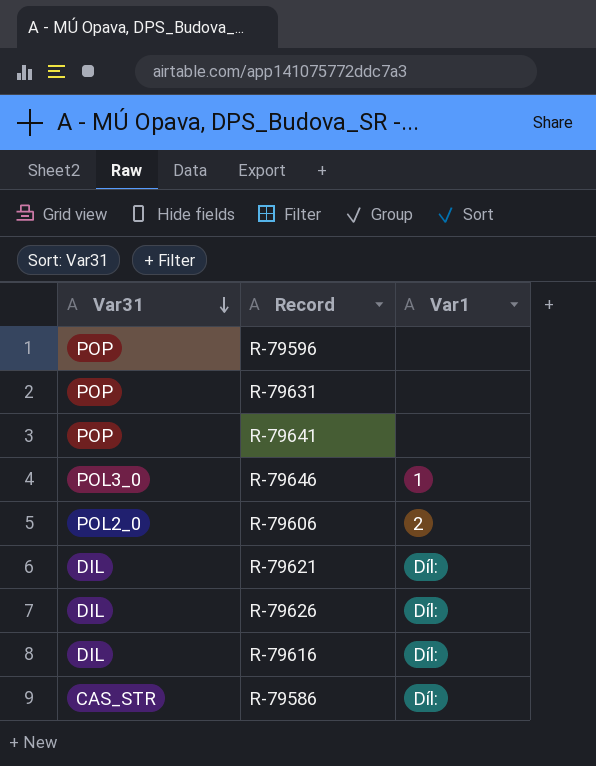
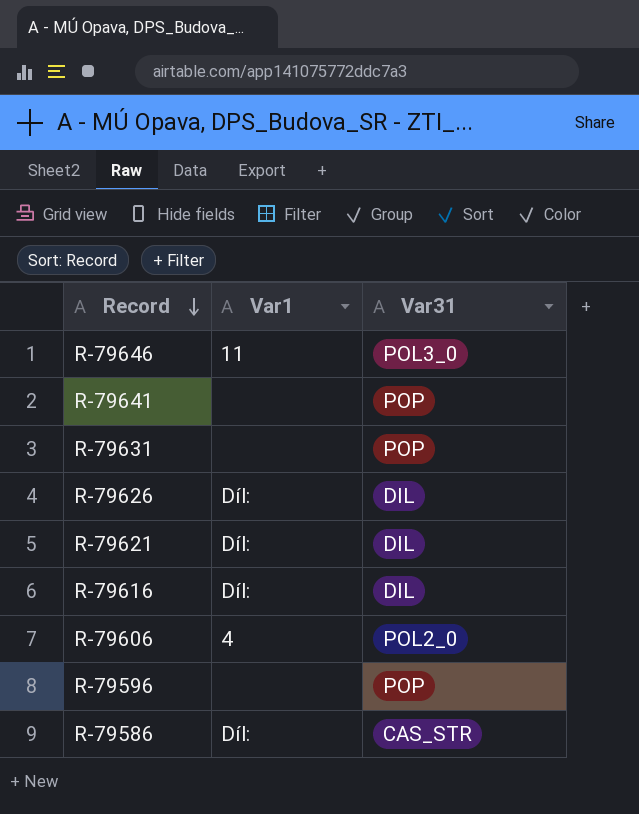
row order: Var31 descending -> Record descending
column Var31 | position: 1 -> 3
R-79646 | Var1: 1 -> 11
R-79606 | Var1: 2 -> 4

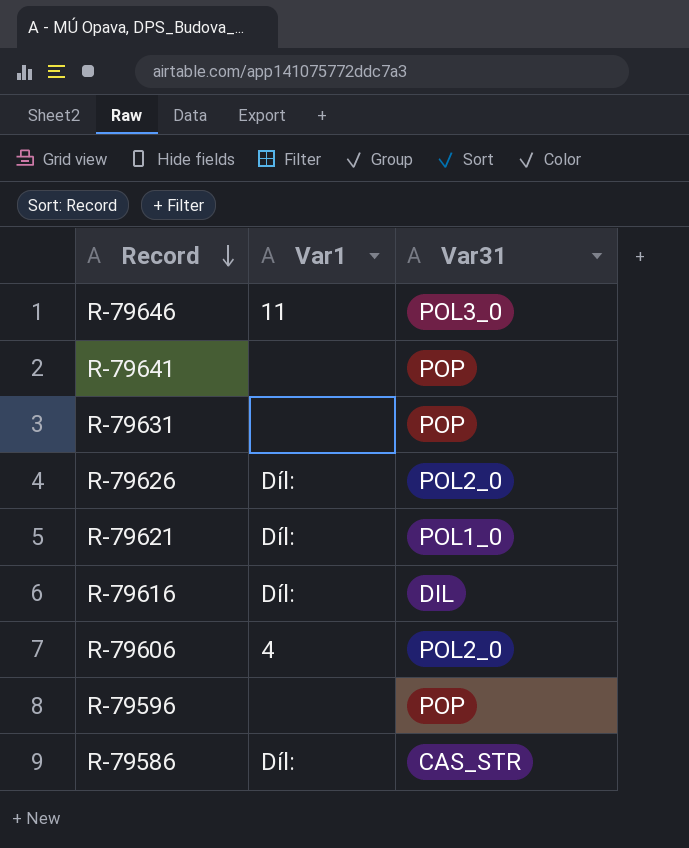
R-79626 | Var31: DIL -> POL2_0
R-79621 | Var31: DIL -> POL1_0

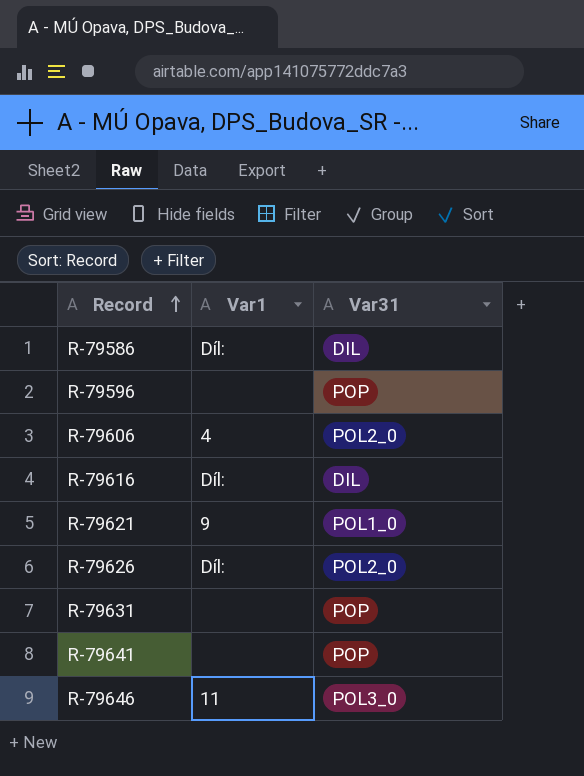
row order: Record descending -> Record ascending
R-79586 | Var31: CAS_STR -> DIL
R-79621 | Var1: Díl: -> 9

